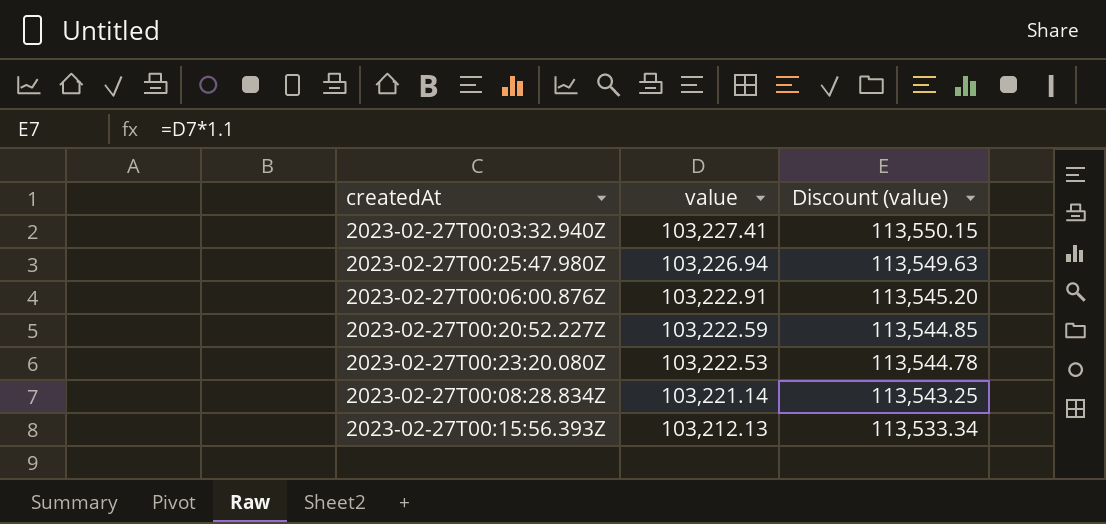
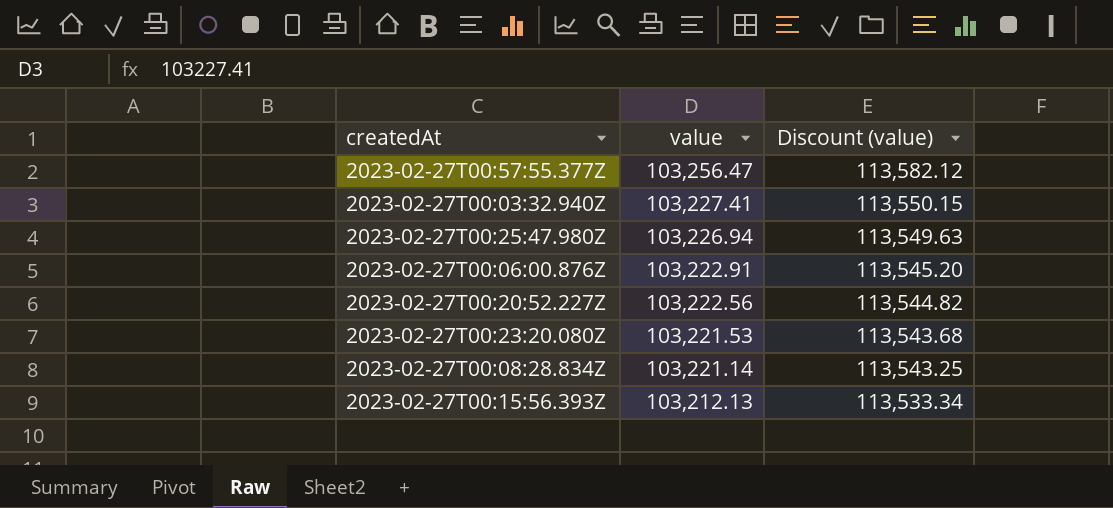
row 2023-02-27T00:57:55.377Z: none -> 103,256.47 | 113,582.12
2023-02-27T00:20:52.227Z | value: 103,222.59 -> 103,222.56
2023-02-27T00:20:52.227Z | Discount (value): 113,544.85 -> 113,544.82
2023-02-27T00:23:20.080Z | value: 103,222.53 -> 103,221.53
2023-02-27T00:23:20.080Z | Discount (value): 113,544.78 -> 113,543.68

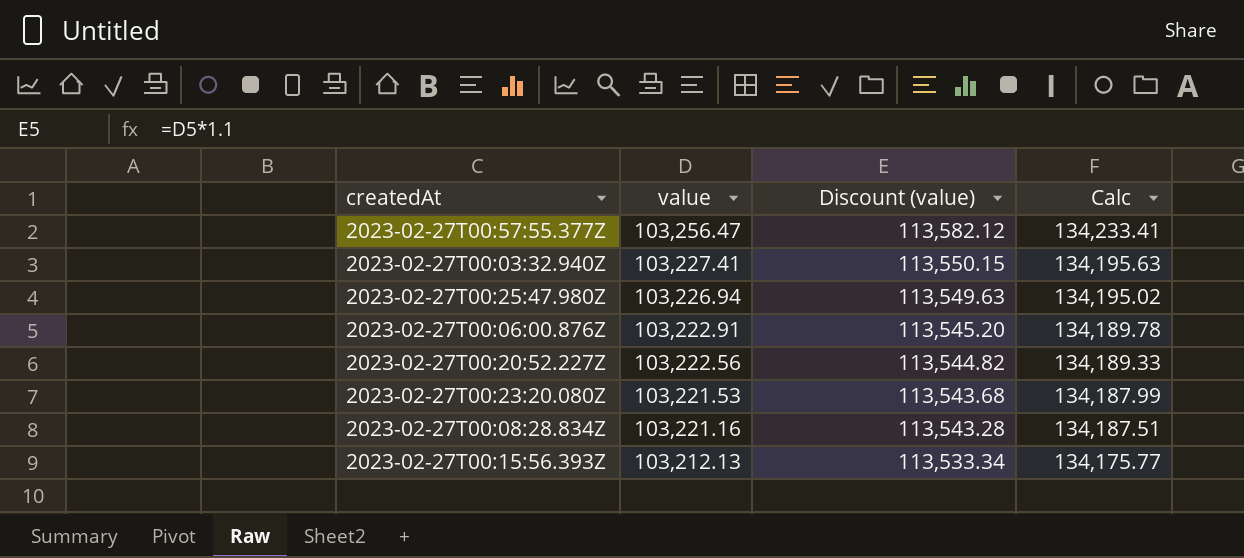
column Calc | formula: none -> [value] * 1.3
2023-02-27T00:08:28.834Z | value: 103,221.14 -> 103,221.16
2023-02-27T00:08:28.834Z | Discount (value): 113,543.25 -> 113,543.28

